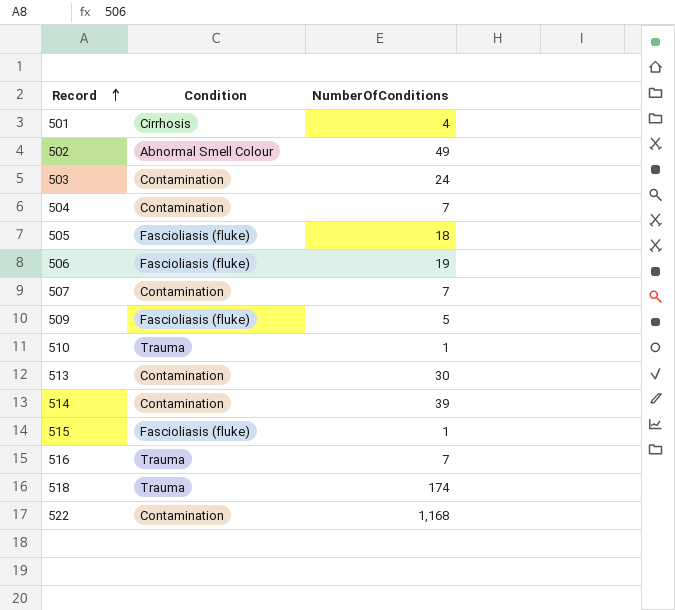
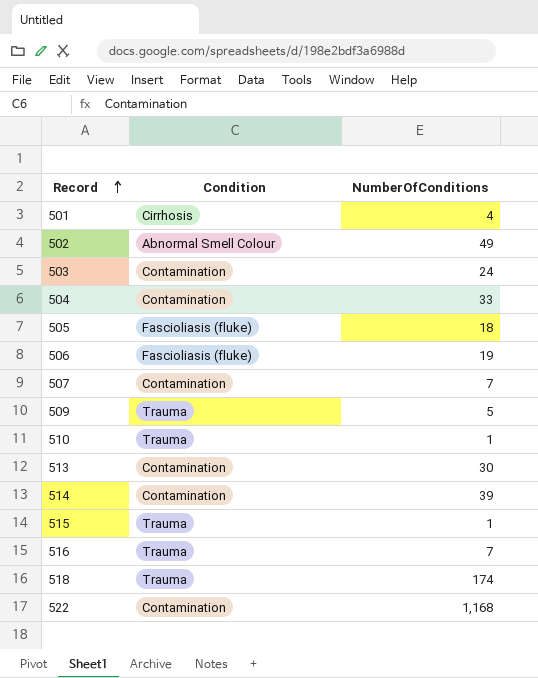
504 | NumberOfConditions: 7 -> 33
509 | Condition: Fascioliasis (fluke) -> Trauma
515 | Condition: Fascioliasis (fluke) -> Trauma

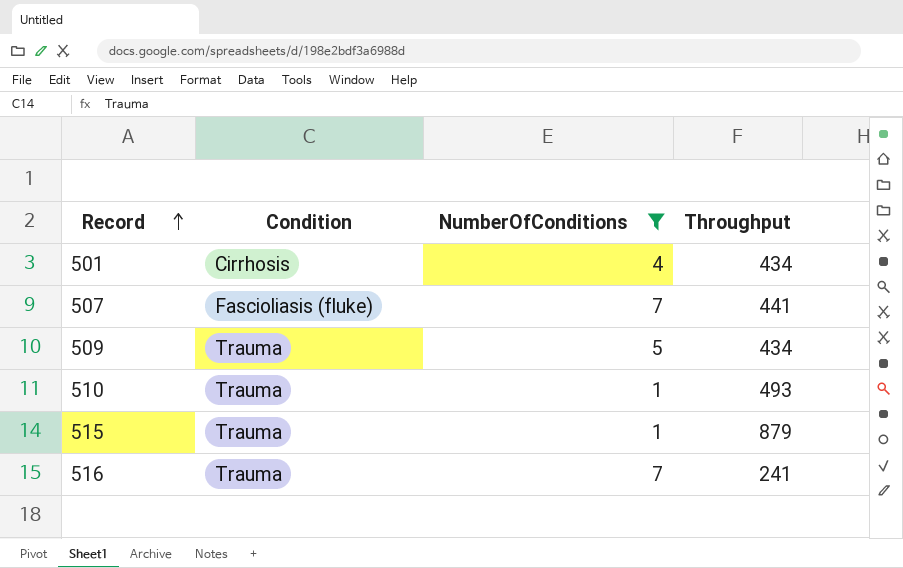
filter: none -> NumberOfConditions <= 7
column Throughput | position: none -> 4
507 | Condition: Contamination -> Fascioliasis (fluke)

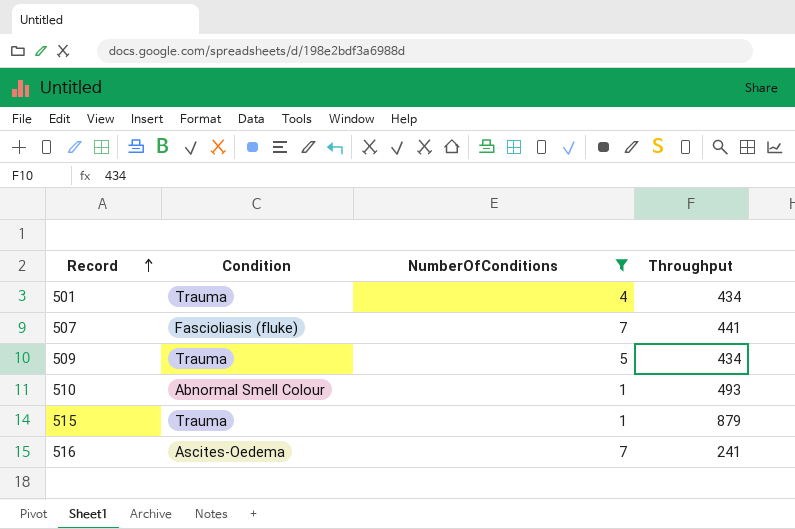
501 | Condition: Cirrhosis -> Trauma
510 | Condition: Trauma -> Abnormal Smell Colour
516 | Condition: Trauma -> Ascites-Oedema

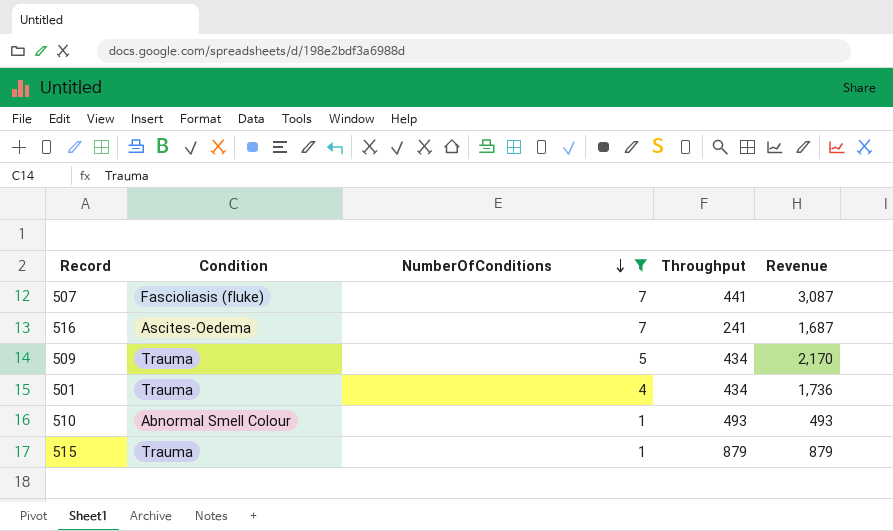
row order: Record ascending -> NumberOfConditions descending
column Revenue | formula: none -> [NumberOfConditions] * [Throughput]

